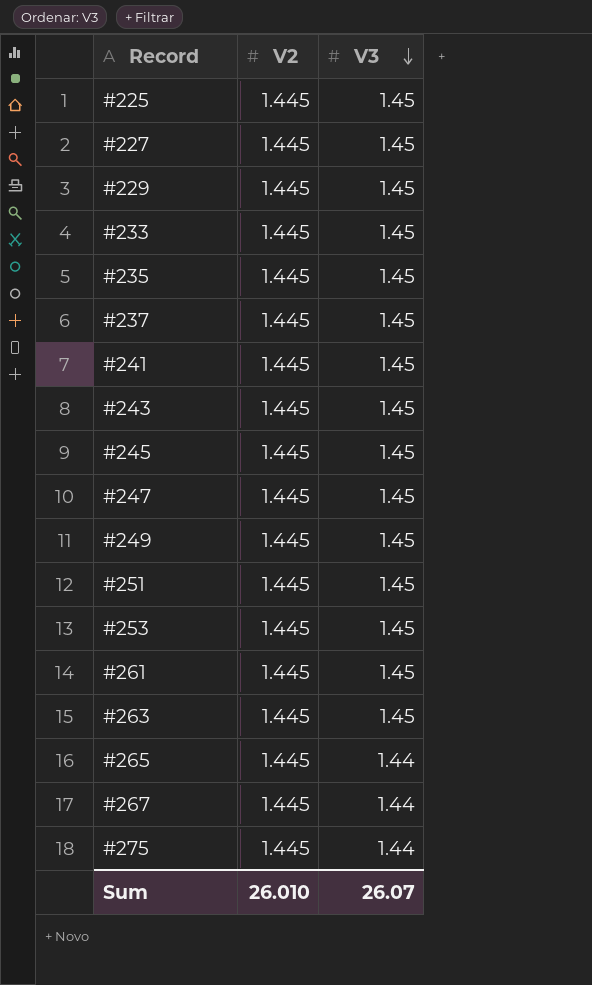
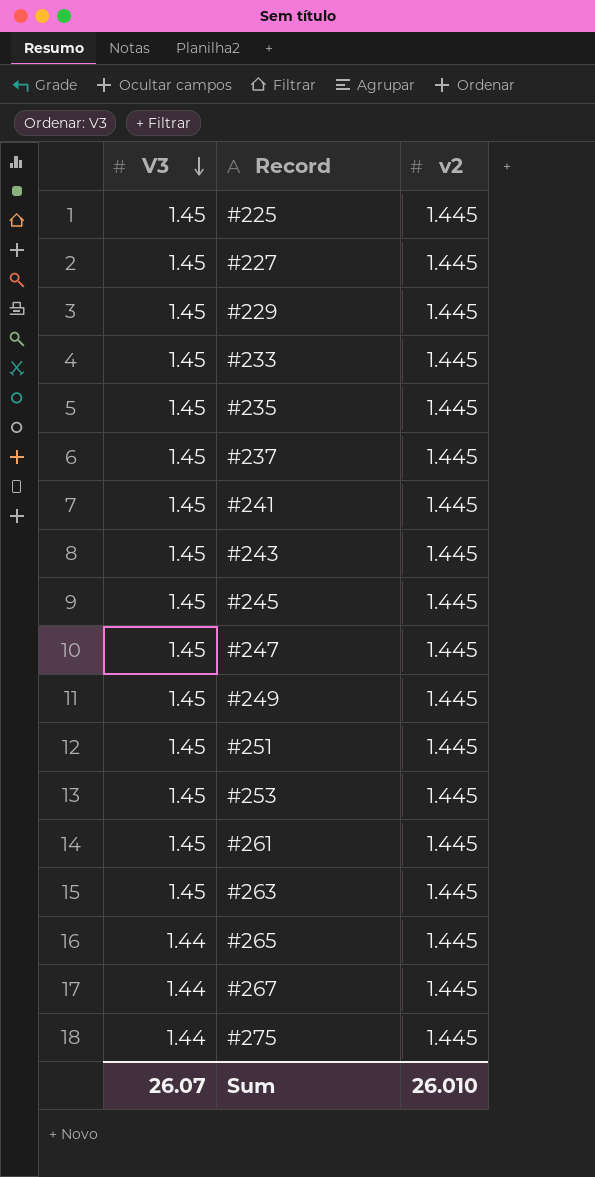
column V3 | position: 3 -> 1
column name: V2 -> v2

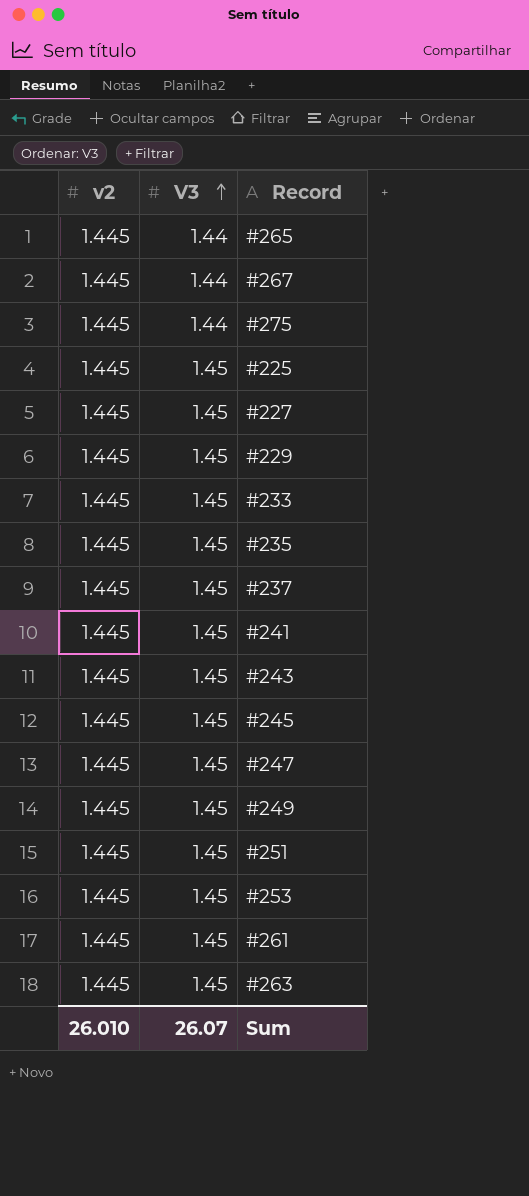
row order: V3 descending -> V3 ascending
column v2 | position: 3 -> 1

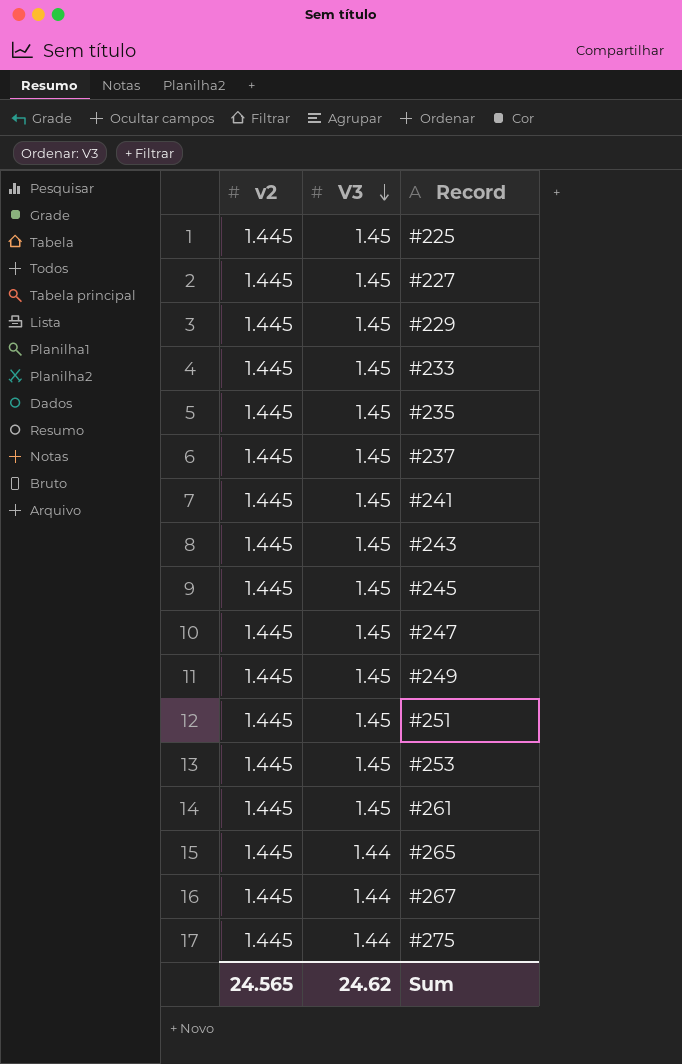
row order: V3 ascending -> V3 descending
row #263: 1.445 | 1.45 -> none
Sum | v2: 26.010 -> 24.565
Sum | V3: 26.07 -> 24.62

